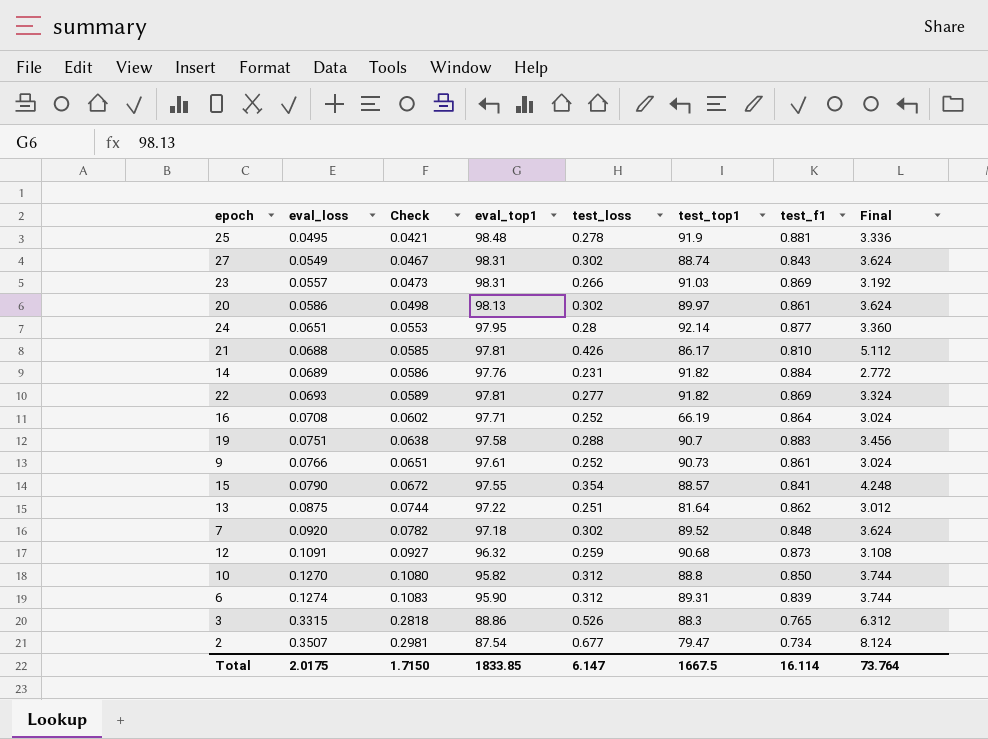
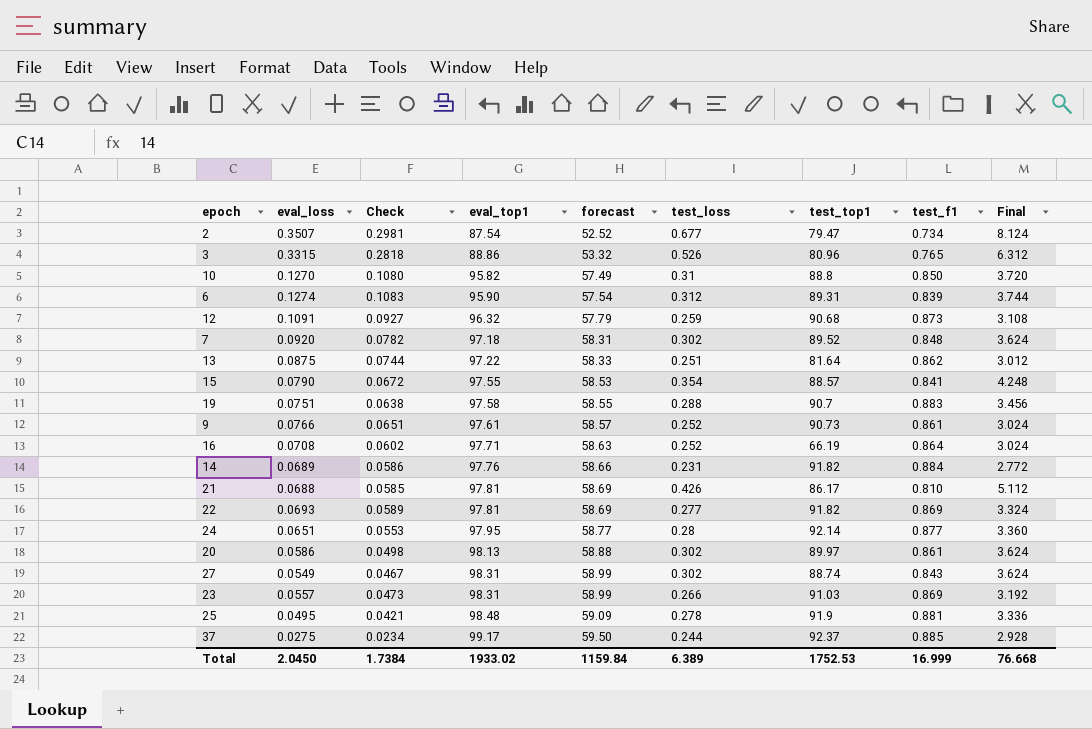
row order: eval_loss ascending -> eval_top1 ascending
column forecast | formula: none -> [eval_top1] * 0.6
3 | test_top1: 88.3 -> 80.96
10 | test_loss: 0.312 -> 0.31
10 | Final: 3.744 -> 3.720
row 37: none -> 0.0275 | 0.0234 | 99.17 | 59.50 | 0.244 | 92.37 | 0.885 | 2.928
Total | eval_loss: 2.0175 -> 2.0450
Total | Check: 1.7150 -> 1.7384
Total | eval_top1: 1833.85 -> 1933.02
Total | test_loss: 6.147 -> 6.389
Total | test_top1: 1667.5 -> 1752.53
Total | test_f1: 16.114 -> 16.999
Total | Final: 73.764 -> 76.668

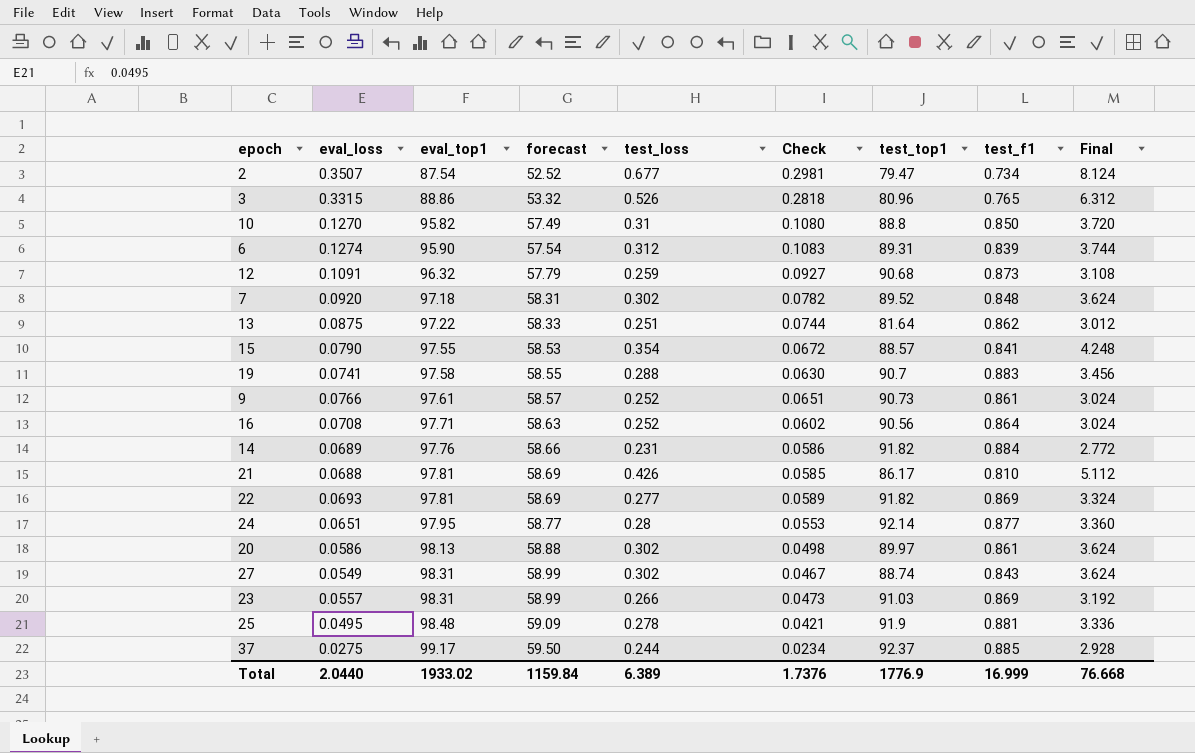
column Check | position: 3 -> 6
19 | eval_loss: 0.0751 -> 0.0741
19 | Check: 0.0638 -> 0.0630
16 | test_top1: 66.19 -> 90.56
Total | eval_loss: 2.0450 -> 2.0440
Total | Check: 1.7384 -> 1.7376
Total | test_top1: 1752.53 -> 1776.9

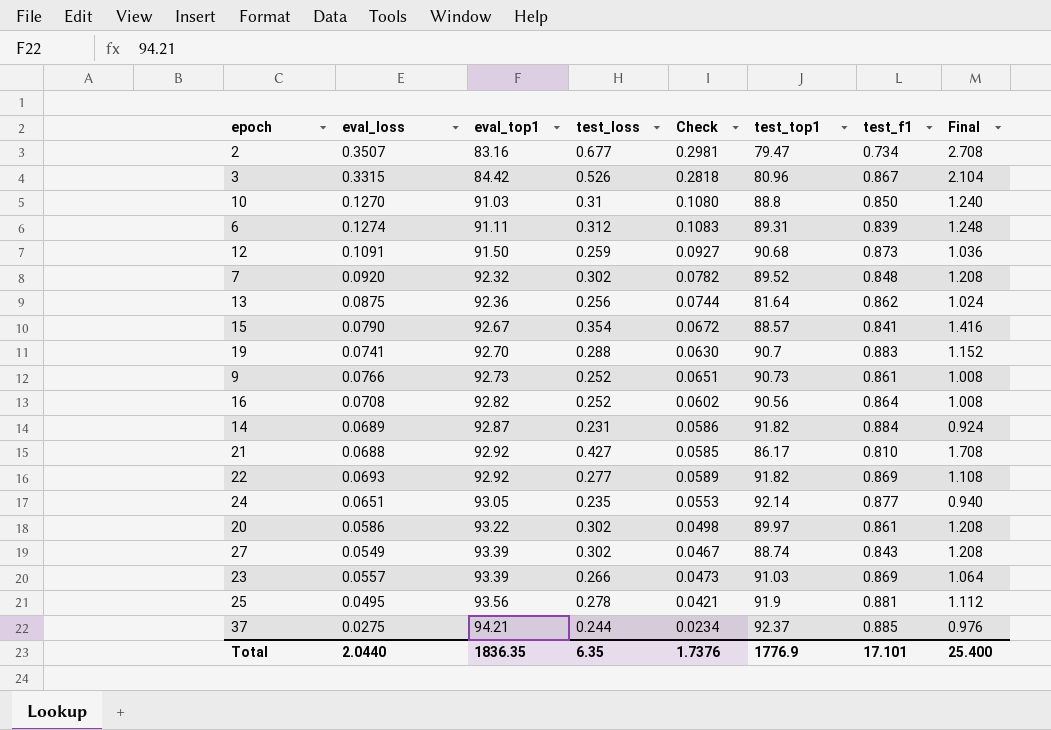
column forecast | formula: [eval_top1] * 0.6 -> none
column Final | formula: [test_loss] * 12 -> [test_loss] * 4
2 | eval_top1: 87.54 -> 83.16
3 | eval_top1: 88.86 -> 84.42
3 | test_f1: 0.765 -> 0.867
10 | eval_top1: 95.82 -> 91.03
6 | eval_top1: 95.90 -> 91.11
12 | eval_top1: 96.32 -> 91.50
7 | eval_top1: 97.18 -> 92.32
13 | eval_top1: 97.22 -> 92.36
13 | test_loss: 0.251 -> 0.256
15 | eval_top1: 97.55 -> 92.67
19 | eval_top1: 97.58 -> 92.70
9 | eval_top1: 97.61 -> 92.73
16 | eval_top1: 97.71 -> 92.82
14 | eval_top1: 97.76 -> 92.87
21 | eval_top1: 97.81 -> 92.92
21 | test_loss: 0.426 -> 0.427
22 | eval_top1: 97.81 -> 92.92
24 | eval_top1: 97.95 -> 93.05
24 | test_loss: 0.28 -> 0.235
20 | eval_top1: 98.13 -> 93.22
27 | eval_top1: 98.31 -> 93.39
23 | eval_top1: 98.31 -> 93.39
25 | eval_top1: 98.48 -> 93.56
37 | eval_top1: 99.17 -> 94.21
Total | eval_top1: 1933.02 -> 1836.35
Total | test_loss: 6.389 -> 6.35
Total | test_f1: 16.999 -> 17.101
Total | Final: 76.668 -> 25.400

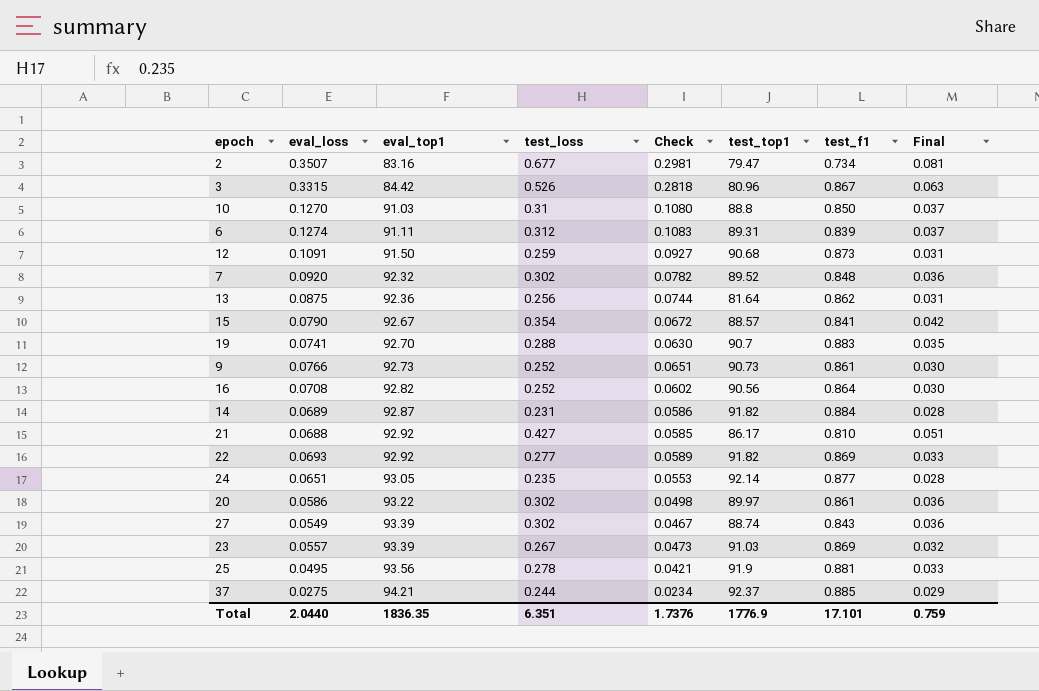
column Final | formula: [test_loss] * 4 -> [test_loss] * 0.12
23 | test_loss: 0.266 -> 0.267
Total | test_loss: 6.35 -> 6.351
Total | Final: 25.400 -> 0.759

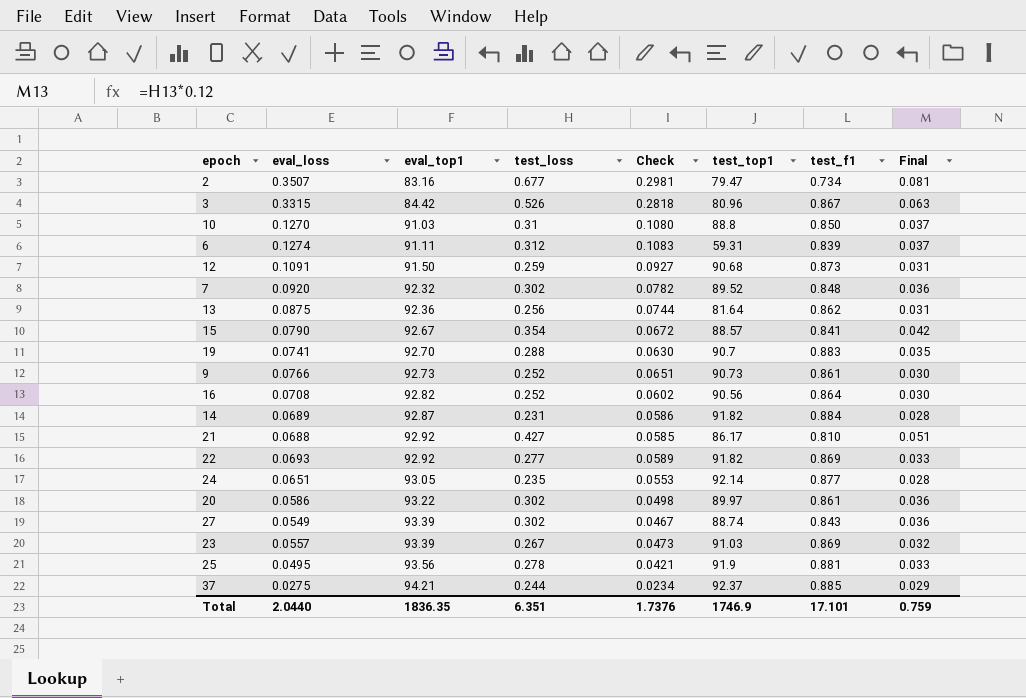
6 | test_top1: 89.31 -> 59.31
Total | test_top1: 1776.9 -> 1746.9

